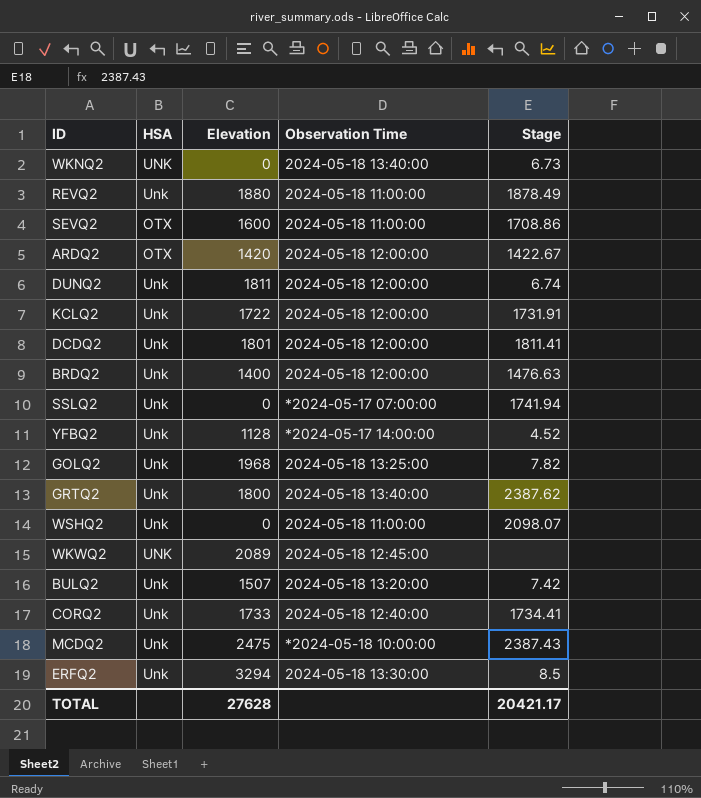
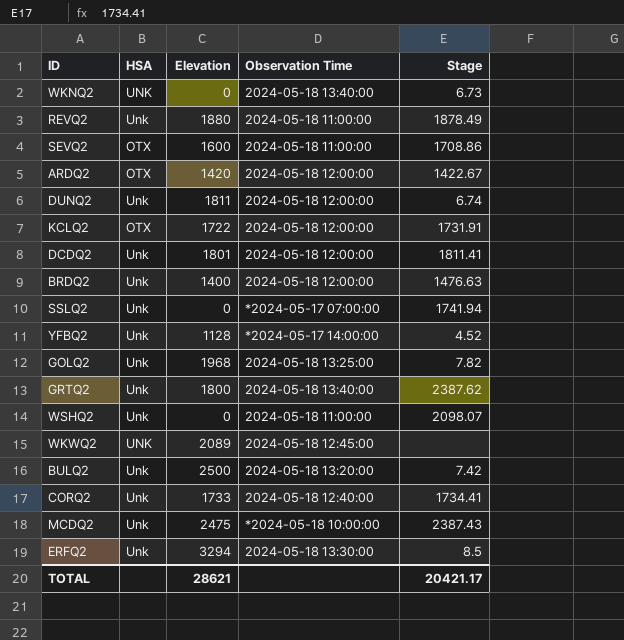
KCLQ2 | HSA: Unk -> OTX
BULQ2 | Elevation: 1507 -> 2500
TOTAL | Elevation: 27628 -> 28621

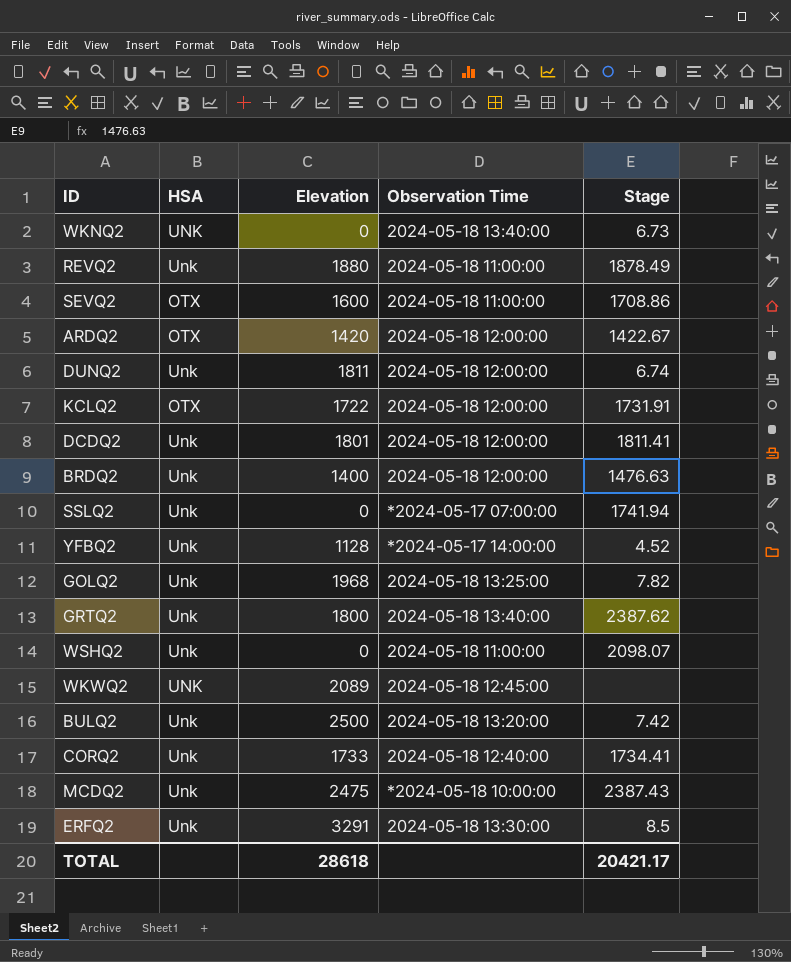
ERFQ2 | Elevation: 3294 -> 3291
TOTAL | Elevation: 28621 -> 28618

